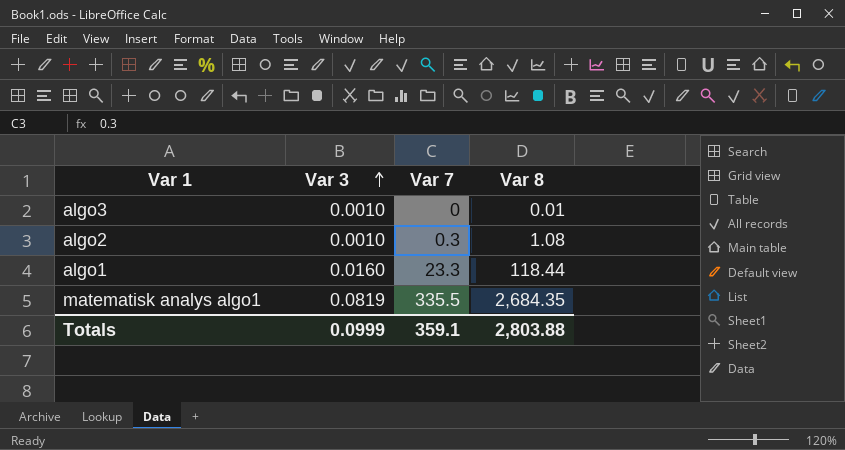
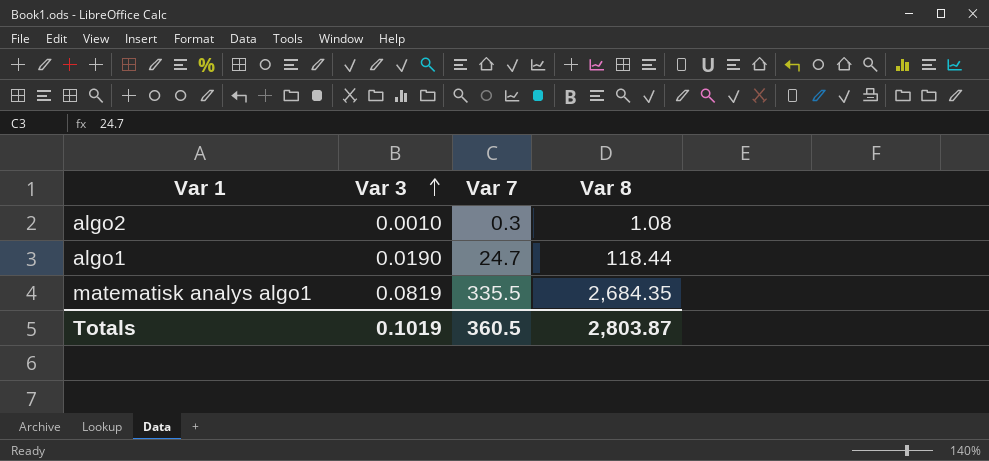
row algo3: 0.0010 | 0 | 0.01 -> none
algo1 | Var 3: 0.0160 -> 0.0190
algo1 | Var 7: 23.3 -> 24.7
Totals | Var 3: 0.0999 -> 0.1019
Totals | Var 7: 359.1 -> 360.5
Totals | Var 8: 2,803.88 -> 2,803.87

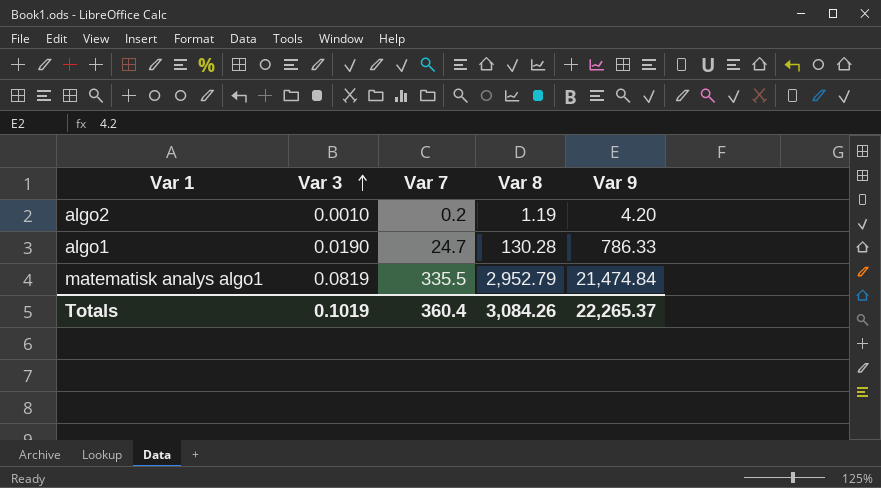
column Var 9 | position: none -> 5
algo2 | Var 7: 0.3 -> 0.2
algo2 | Var 8: 1.08 -> 1.19
algo1 | Var 8: 118.44 -> 130.28
matematisk analys algo1 | Var 8: 2,684.35 -> 2,952.79
Totals | Var 7: 360.5 -> 360.4
Totals | Var 8: 2,803.87 -> 3,084.26

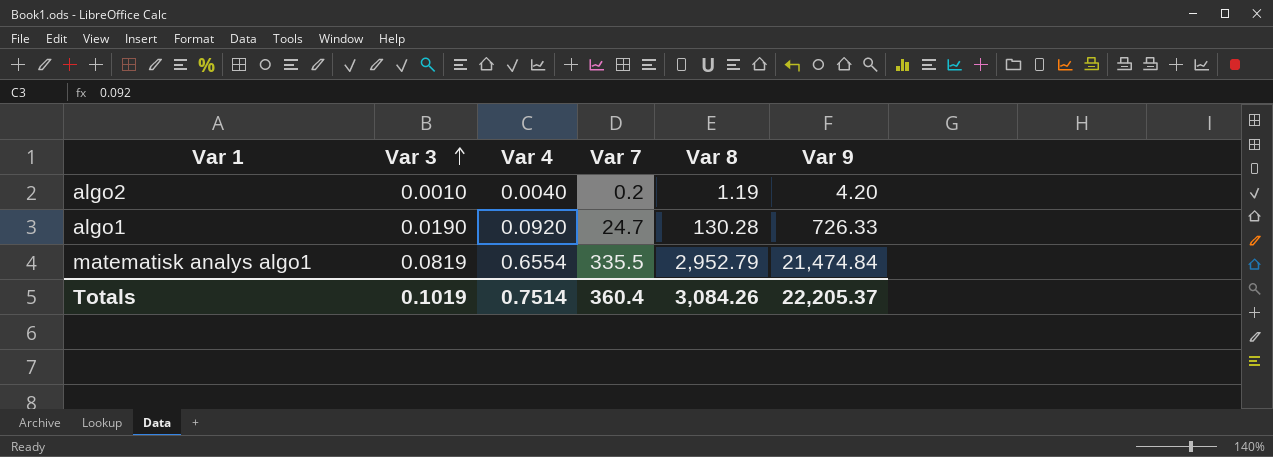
column Var 4 | position: none -> 3
algo1 | Var 9: 786.33 -> 726.33
Totals | Var 9: 22,265.37 -> 22,205.37

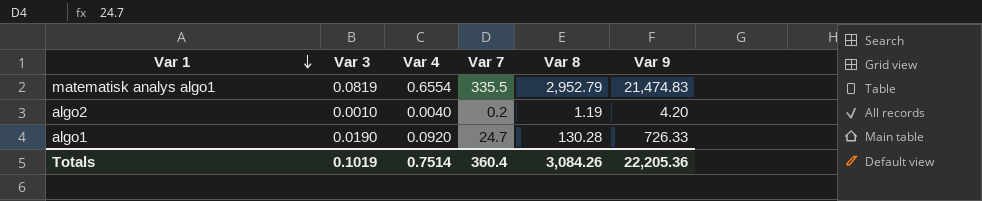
row order: Var 3 ascending -> Var 1 descending
matematisk analys algo1 | Var 9: 21,474.84 -> 21,474.83
Totals | Var 9: 22,205.37 -> 22,205.36

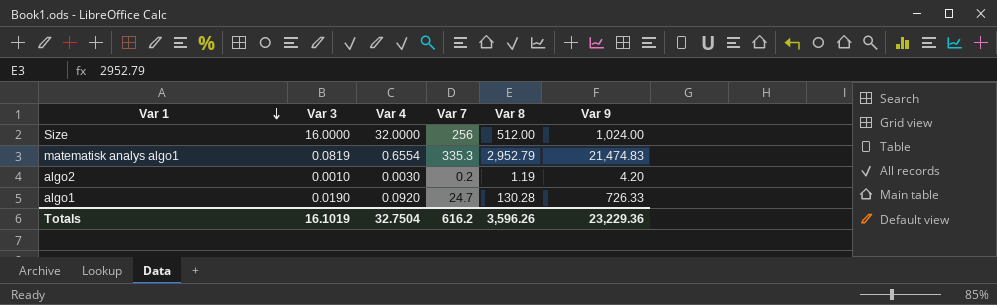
row Size: none -> 16.0000 | 32.0000 | 256 | 512.00 | 1,024.00
matematisk analys algo1 | Var 7: 335.5 -> 335.3
algo2 | Var 4: 0.0040 -> 0.0030
Totals | Var 3: 0.1019 -> 16.1019
Totals | Var 4: 0.7514 -> 32.7504
Totals | Var 7: 360.4 -> 616.2
Totals | Var 8: 3,084.26 -> 3,596.26
Totals | Var 9: 22,205.36 -> 23,229.36

